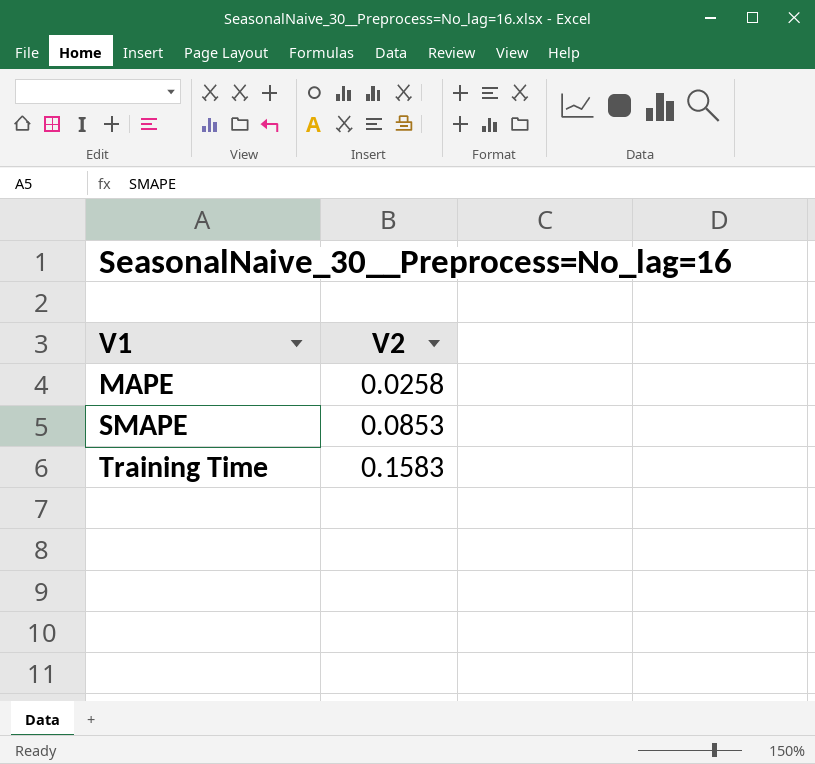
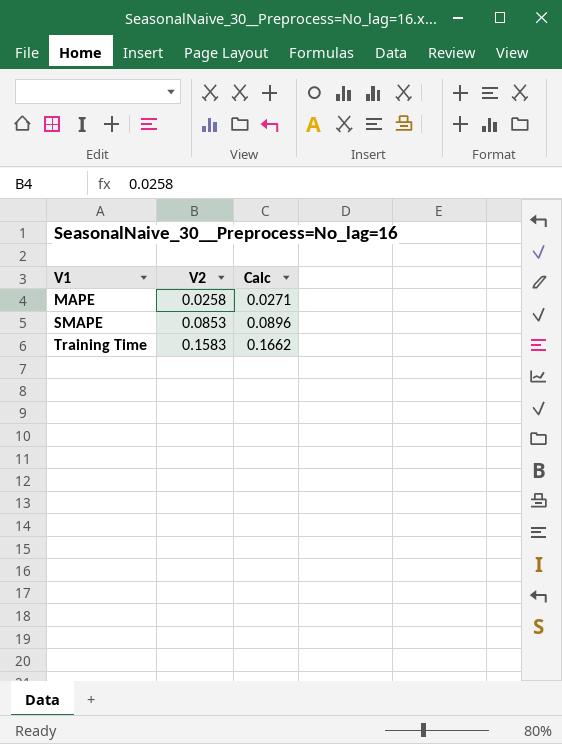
column Calc | formula: none -> [V2] * 1.05

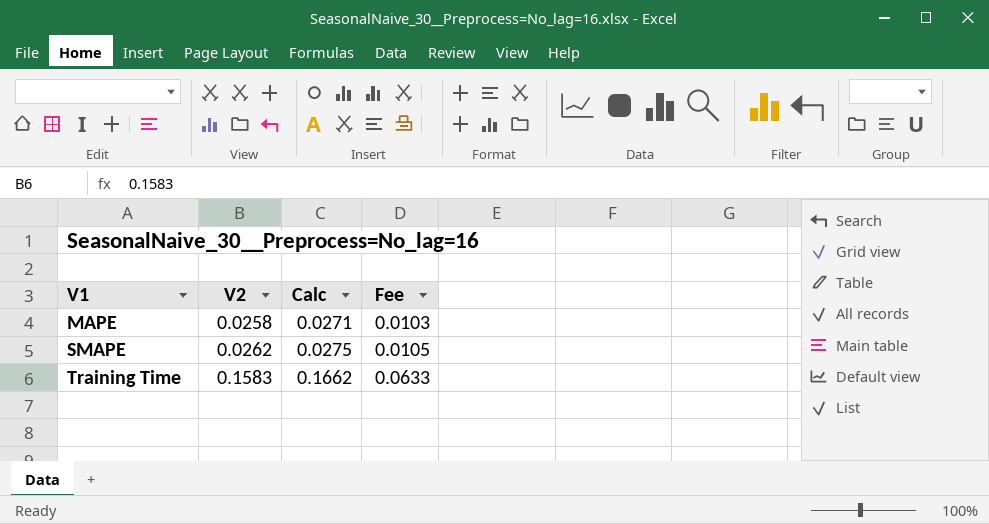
column Fee | formula: none -> [V2] * 0.4
SMAPE | V2: 0.0853 -> 0.0262
SMAPE | Calc: 0.0896 -> 0.0275

